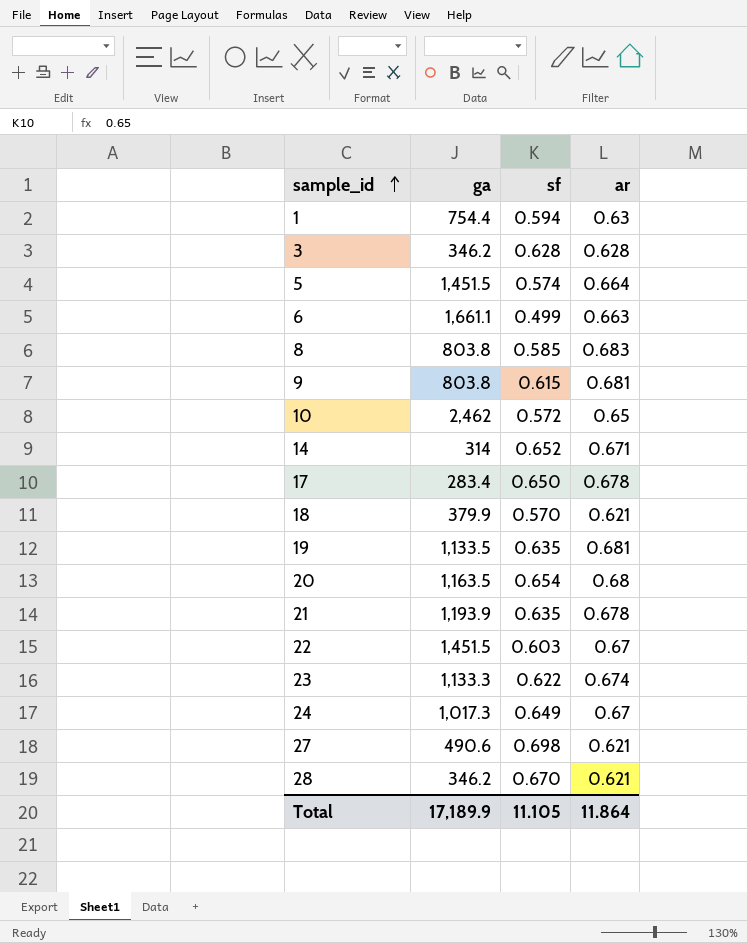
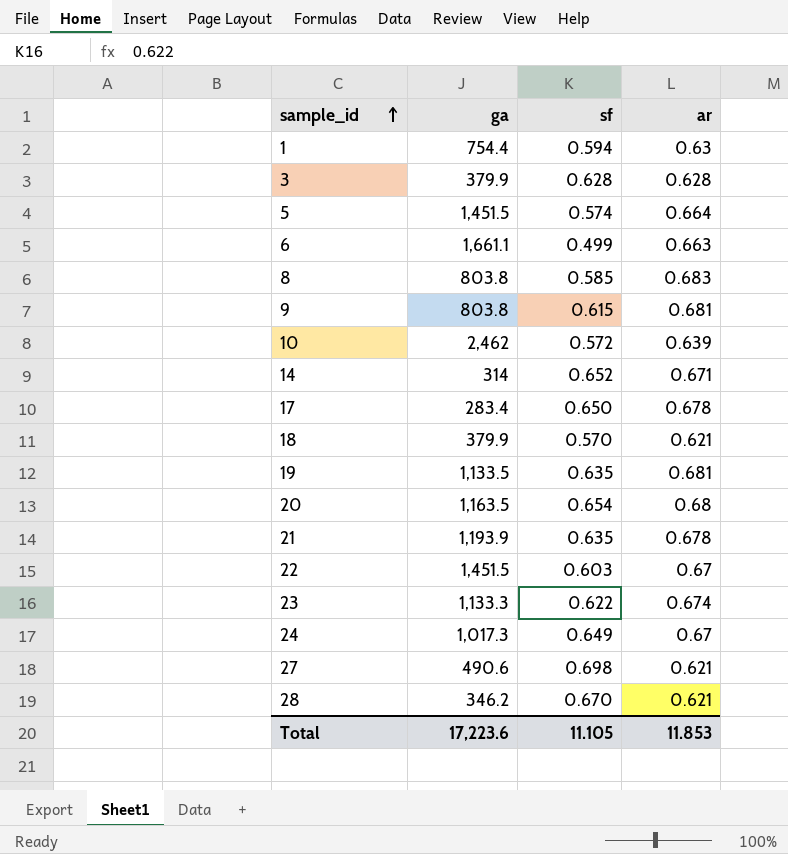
3 | ga: 346.2 -> 379.9
10 | ar: 0.65 -> 0.639
Total | ga: 17,189.9 -> 17,223.6
Total | ar: 11.864 -> 11.853

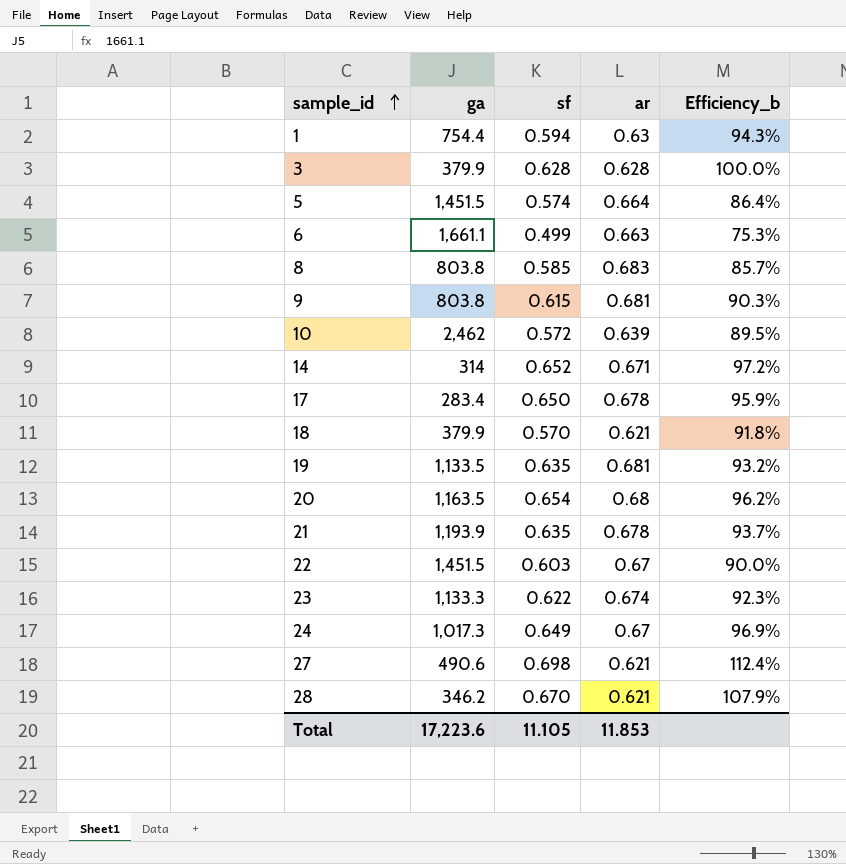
column Efficiency_b | formula: none -> [sf] / [ar]

